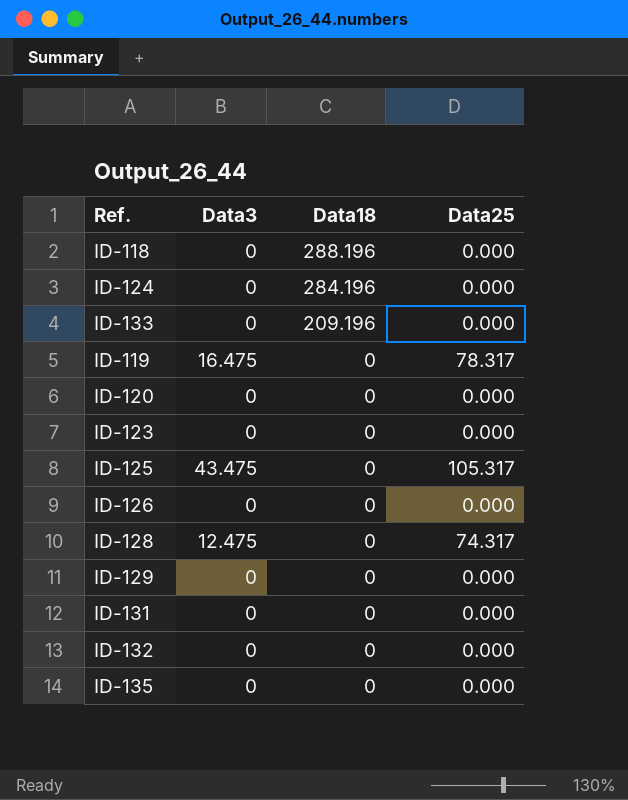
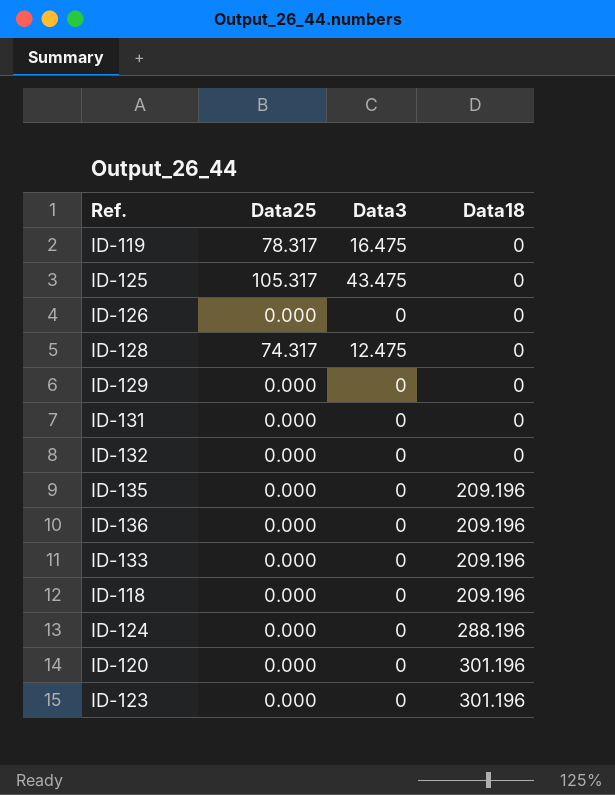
row order: Data18 descending -> Data18 ascending
column Data25 | position: 4 -> 2
ID-135 | Data18: 0 -> 209.196
row ID-136: none -> 0.000 | 0 | 209.196
ID-118 | Data18: 288.196 -> 209.196
ID-124 | Data18: 284.196 -> 288.196
ID-120 | Data18: 0 -> 301.196
ID-123 | Data18: 0 -> 301.196

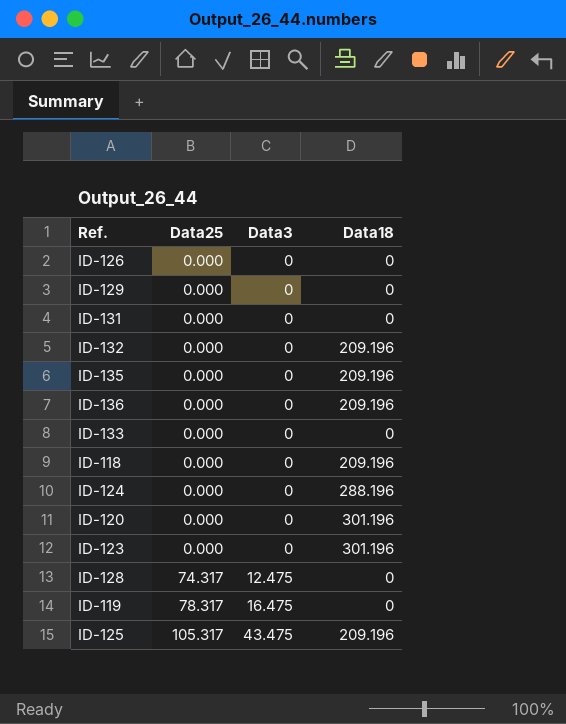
row order: Data18 ascending -> Data25 ascending
ID-132 | Data18: 0 -> 209.196
ID-133 | Data18: 209.196 -> 0
ID-125 | Data18: 0 -> 209.196

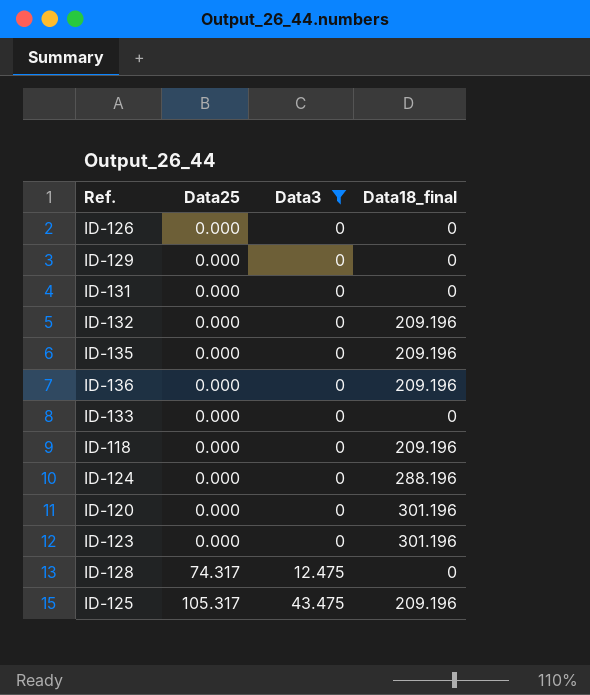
filter: none -> Data3 != 16.475
column name: Data18 -> Data18_final

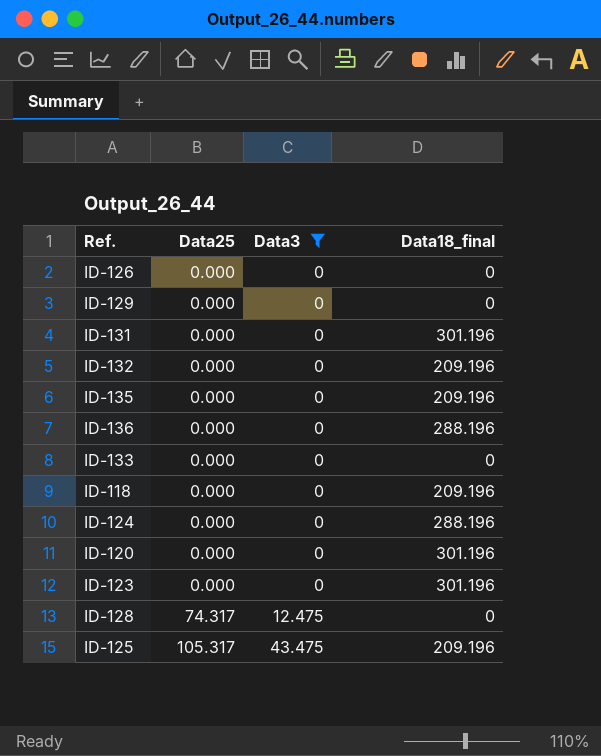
ID-131 | Data18_final: 0 -> 301.196
ID-136 | Data18_final: 209.196 -> 288.196

